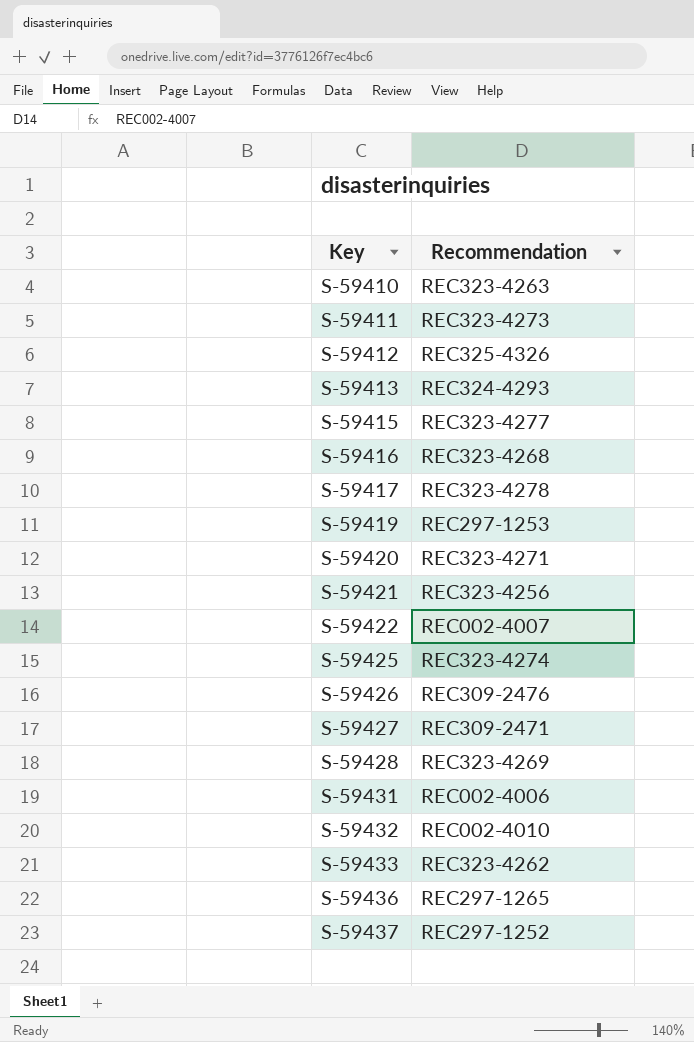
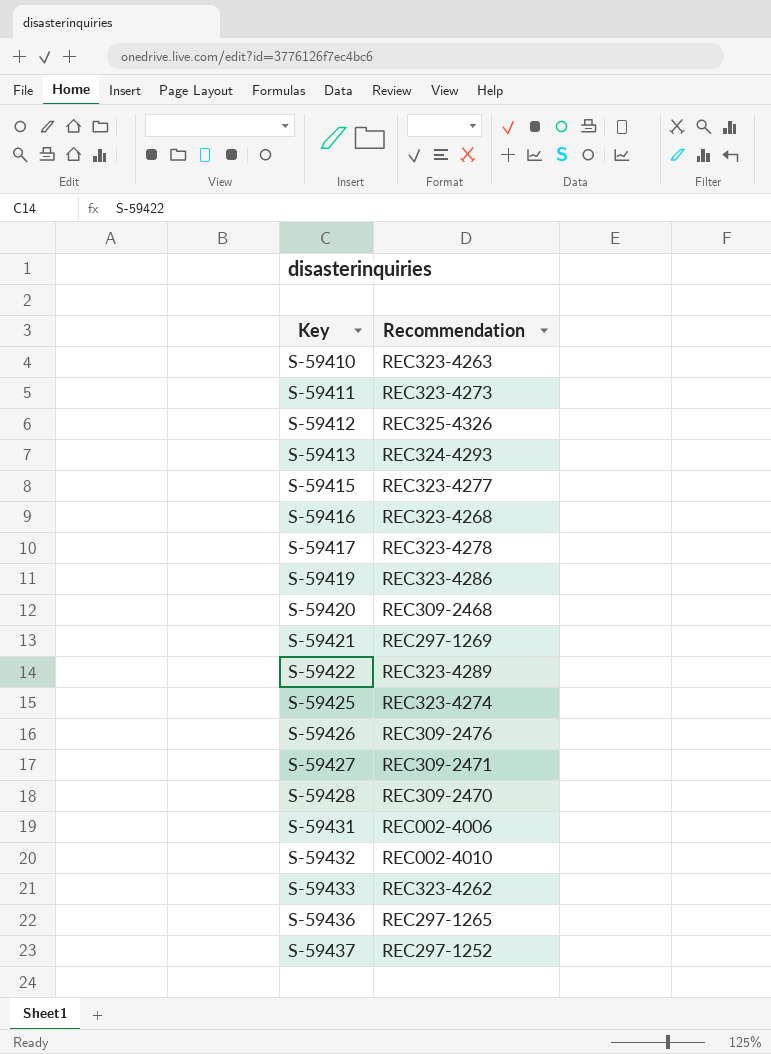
S-59419 | Recommendation: REC297-1253 -> REC323-4286
S-59420 | Recommendation: REC323-4271 -> REC309-2468
S-59421 | Recommendation: REC323-4256 -> REC297-1269
S-59422 | Recommendation: REC002-4007 -> REC323-4289
S-59428 | Recommendation: REC323-4269 -> REC309-2470

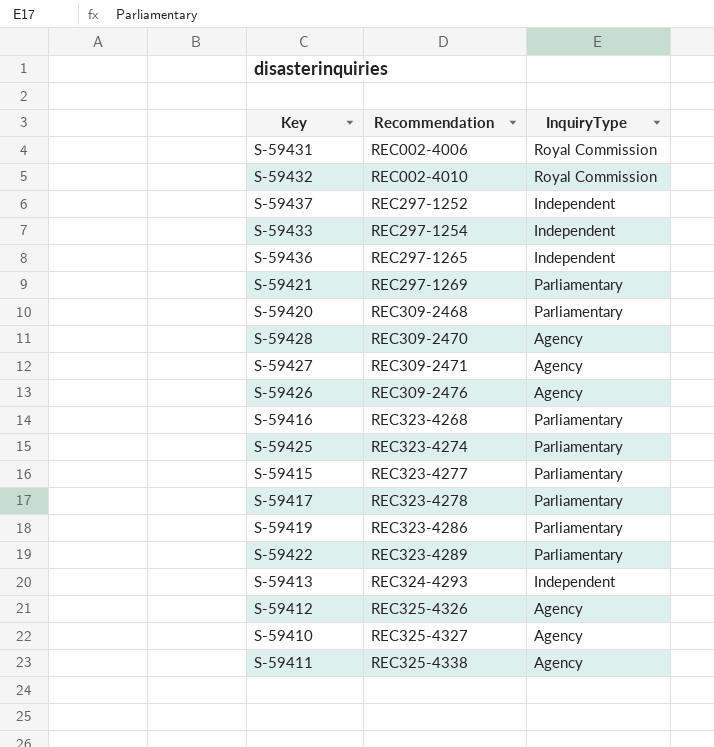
row order: Key ascending -> Recommendation ascending
column InquiryType | position: none -> 3
S-59433 | Recommendation: REC323-4262 -> REC297-1254
S-59410 | Recommendation: REC323-4263 -> REC325-4327
S-59411 | Recommendation: REC323-4273 -> REC325-4338

